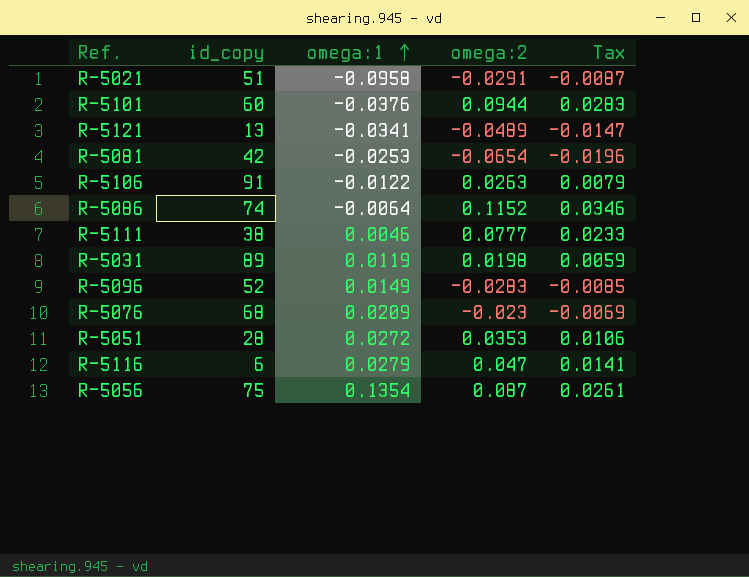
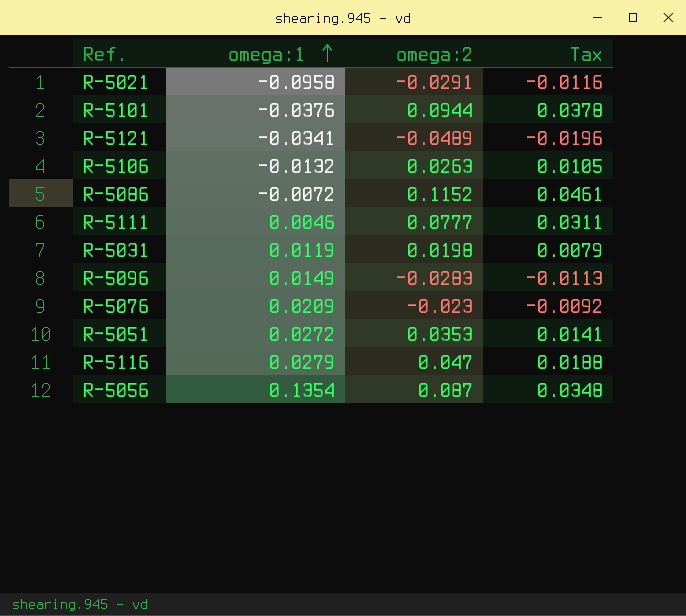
column id_copy | position: 2 -> none
column Tax | formula: [omega:2] * 0.3 -> [omega:2] * 0.4
row R-5081: 42 | -0.0253 | -0.0654 | -0.0196 -> none
R-5106 | omega:1: -0.0122 -> -0.0132
R-5086 | omega:1: -0.0064 -> -0.0072

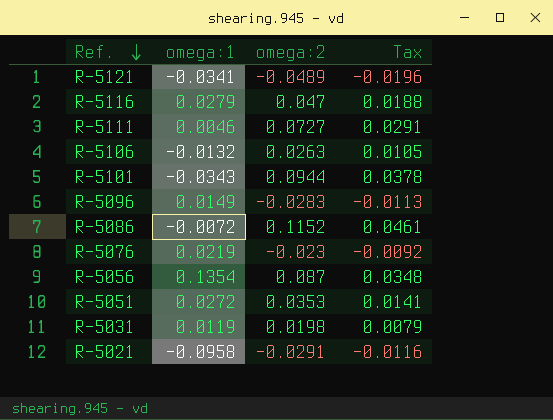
row order: omega:1 ascending -> Ref. descending
R-5111 | omega:2: 0.0777 -> 0.0727
R-5111 | Tax: 0.0311 -> 0.0291
R-5101 | omega:1: -0.0376 -> -0.0343
R-5076 | omega:1: 0.0209 -> 0.0219

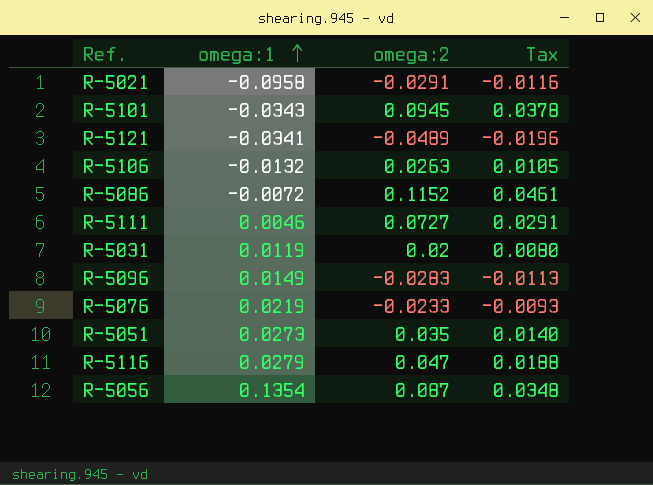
row order: Ref. descending -> omega:1 ascending
R-5101 | omega:2: 0.0944 -> 0.0945
R-5031 | omega:2: 0.0198 -> 0.02
R-5031 | Tax: 0.0079 -> 0.0080
R-5076 | omega:2: -0.023 -> -0.0233
R-5076 | Tax: -0.0092 -> -0.0093
R-5051 | omega:1: 0.0272 -> 0.0273
R-5051 | omega:2: 0.0353 -> 0.035
R-5051 | Tax: 0.0141 -> 0.0140

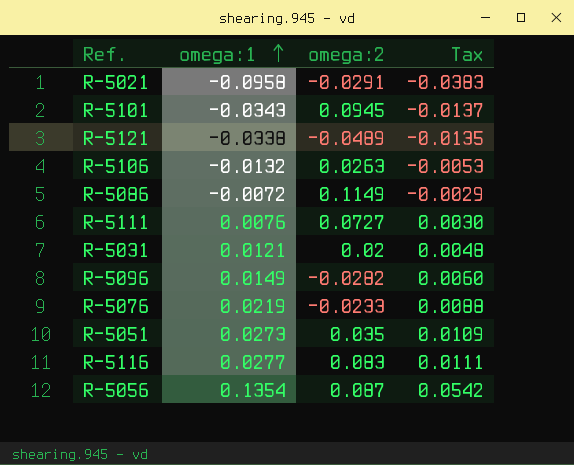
column Tax | formula: [omega:2] * 0.4 -> [omega:1] * 0.4
R-5121 | omega:1: -0.0341 -> -0.0338
R-5086 | omega:2: 0.1152 -> 0.1149
R-5111 | omega:1: 0.0046 -> 0.0076
R-5031 | omega:1: 0.0119 -> 0.0121
R-5096 | omega:2: -0.0283 -> -0.0282
R-5116 | omega:1: 0.0279 -> 0.0277
R-5116 | omega:2: 0.047 -> 0.083

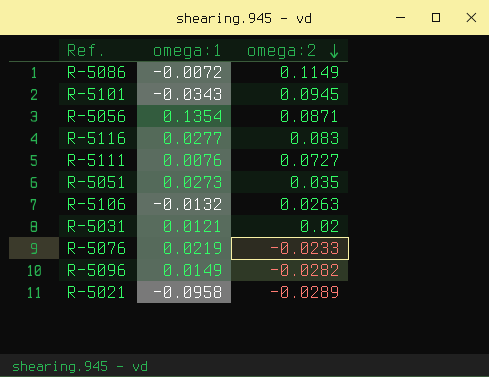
row order: omega:1 ascending -> omega:2 descending
column Tax | formula: [omega:1] * 0.4 -> none
row R-5121: -0.0338 | -0.0489 | -0.0135 -> none
R-5056 | omega:2: 0.087 -> 0.0871
R-5021 | omega:2: -0.0291 -> -0.0289

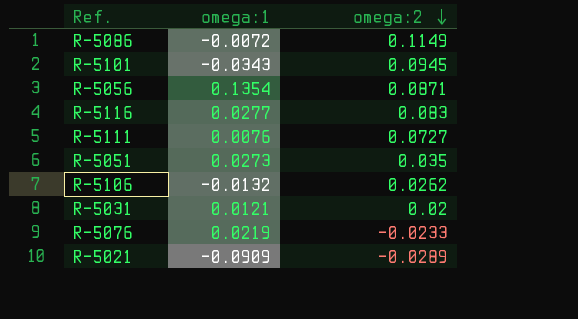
row R-5096: 0.0149 | -0.0282 -> none
R-5106 | omega:2: 0.0263 -> 0.0262
R-5021 | omega:1: -0.0958 -> -0.0909

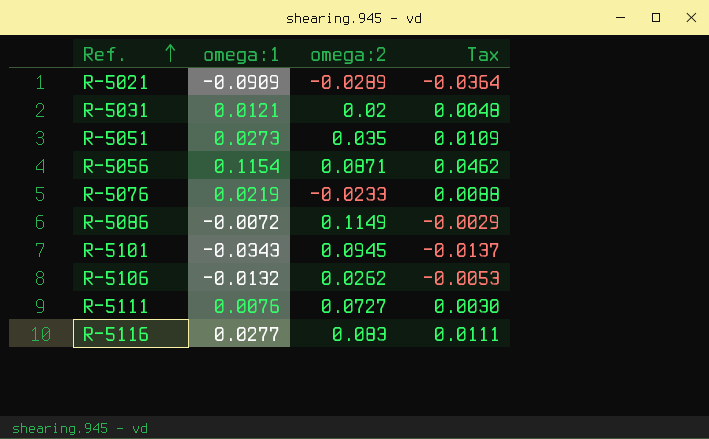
row order: omega:2 descending -> Ref. ascending
column Tax | formula: none -> [omega:1] * 0.4
R-5056 | omega:1: 0.1354 -> 0.1154

